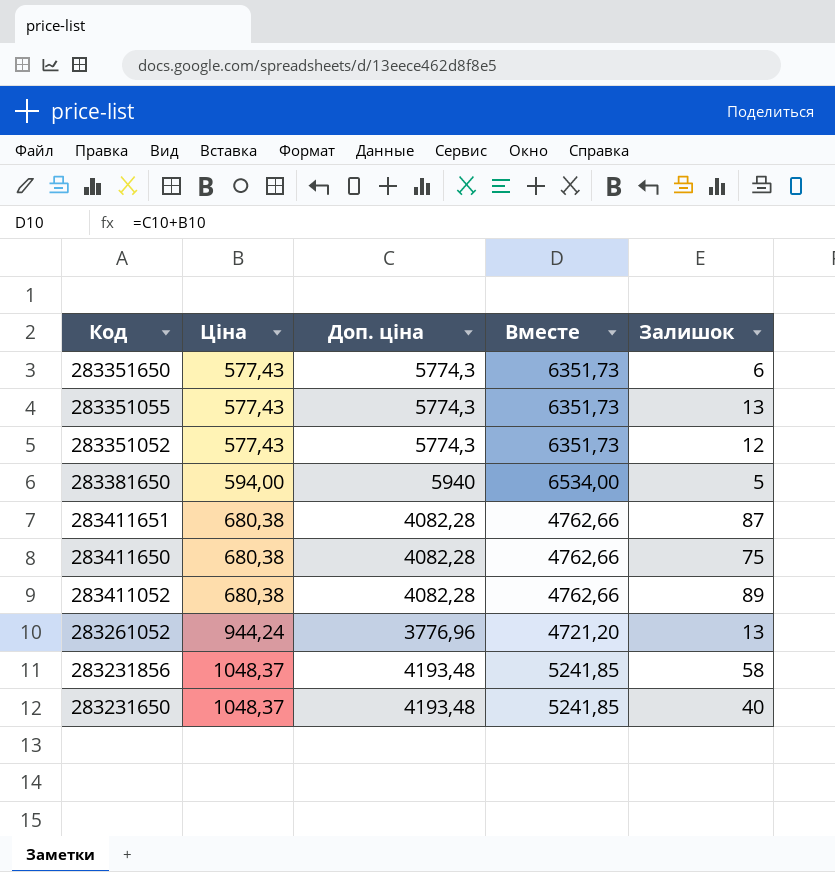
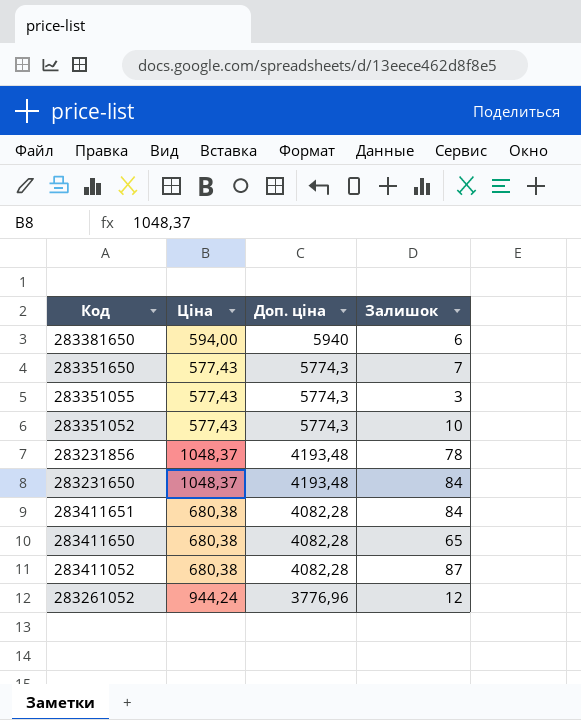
row order: Ціна ascending -> Доп. ціна descending
column Вместе | formula: [Ціна] + [Доп. ціна] -> none
283381650 | Залишок: 5 -> 6
283351650 | Залишок: 6 -> 7
283351055 | Залишок: 13 -> 3
283351052 | Залишок: 12 -> 10
283231856 | Залишок: 58 -> 78
283231650 | Залишок: 40 -> 84
283411651 | Залишок: 87 -> 84
283411650 | Залишок: 75 -> 65
283411052 | Залишок: 89 -> 87
283261052 | Залишок: 13 -> 12

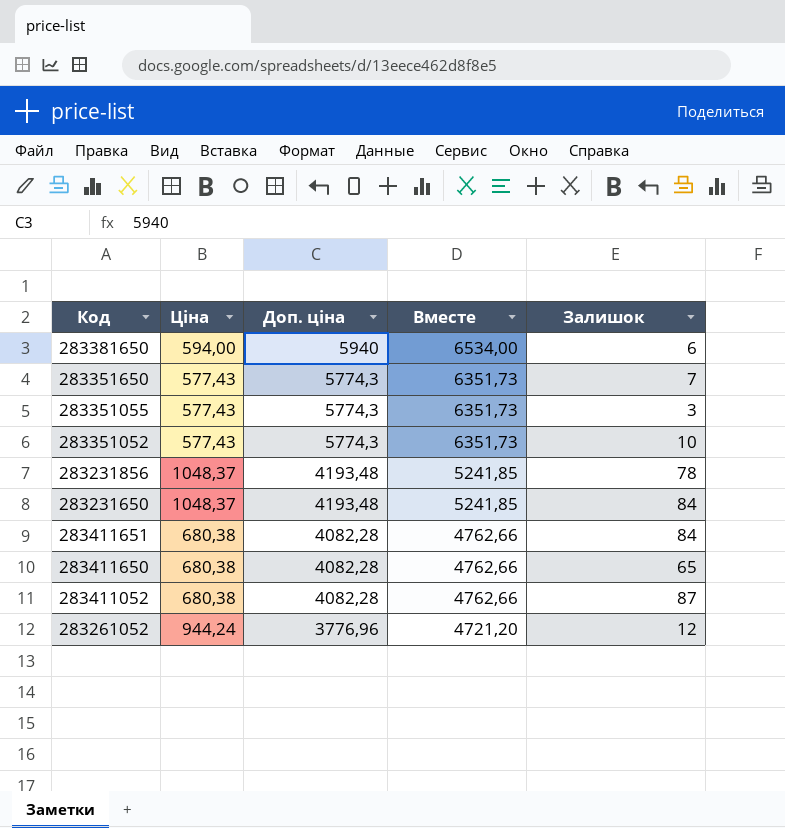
column Вместе | formula: none -> [Ціна] + [Доп. ціна]

